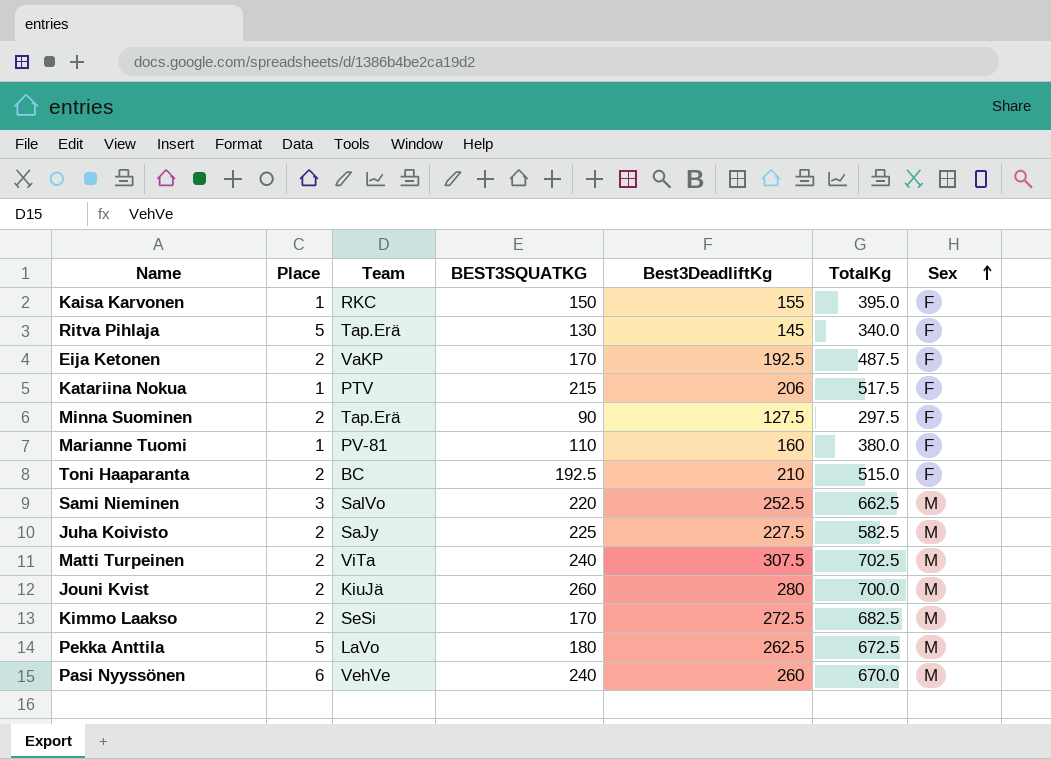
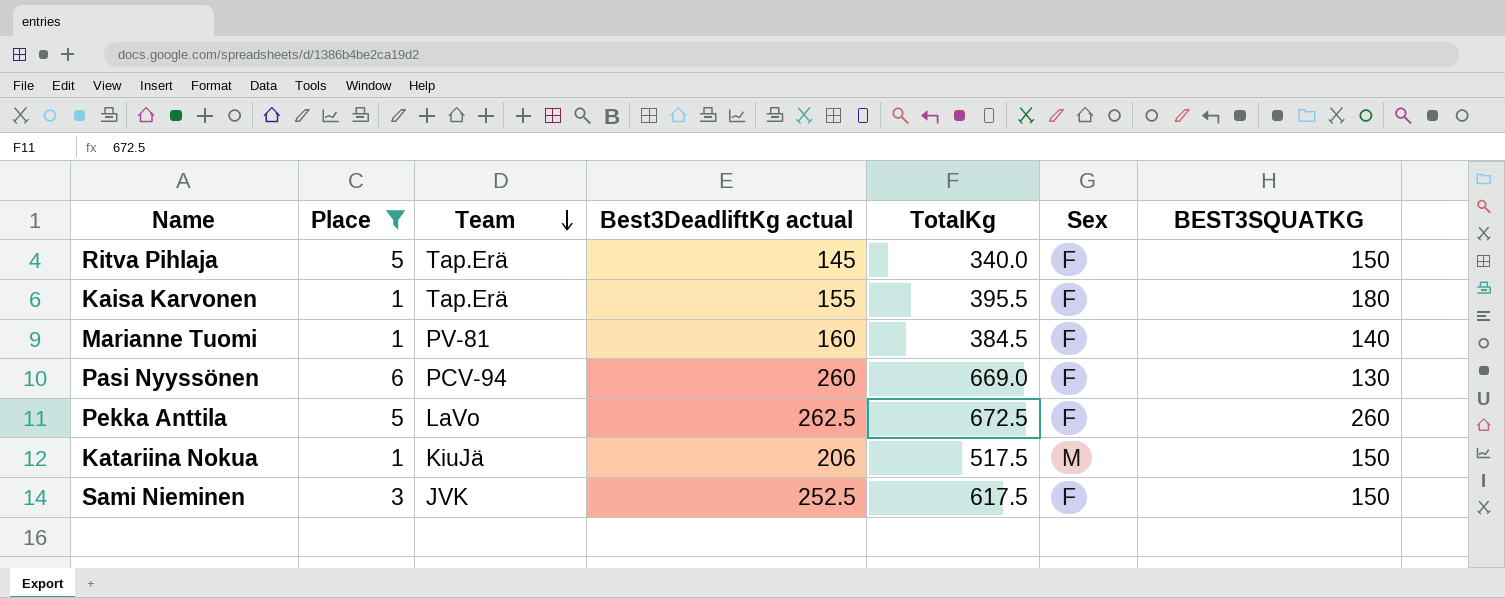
filter: none -> Place != 2
row order: Sex ascending -> Team descending
column name: Best3DeadliftKg -> Best3DeadliftKg actual
column BEST3SQUATKG | position: 4 -> 7
Ritva Pihlaja | BEST3SQUATKG: 130 -> 150
Kaisa Karvonen | Team: RKC -> Tap.Erä
Kaisa Karvonen | TotalKg: 395.0 -> 395.5
Kaisa Karvonen | BEST3SQUATKG: 150 -> 180
Marianne Tuomi | TotalKg: 380.0 -> 384.5
Marianne Tuomi | BEST3SQUATKG: 110 -> 140
Pasi Nyyssönen | Team: VehVe -> PCV-94
Pasi Nyyssönen | TotalKg: 670.0 -> 669.0
Pasi Nyyssönen | Sex: M -> F
Pasi Nyyssönen | BEST3SQUATKG: 240 -> 130
Pekka Anttila | Sex: M -> F
Pekka Anttila | BEST3SQUATKG: 180 -> 260
Katariina Nokua | Team: PTV -> KiuJä
Katariina Nokua | Sex: F -> M
Katariina Nokua | BEST3SQUATKG: 215 -> 150
Sami Nieminen | Team: SalVo -> JVK
Sami Nieminen | TotalKg: 662.5 -> 617.5
Sami Nieminen | Sex: M -> F
Sami Nieminen | BEST3SQUATKG: 220 -> 150

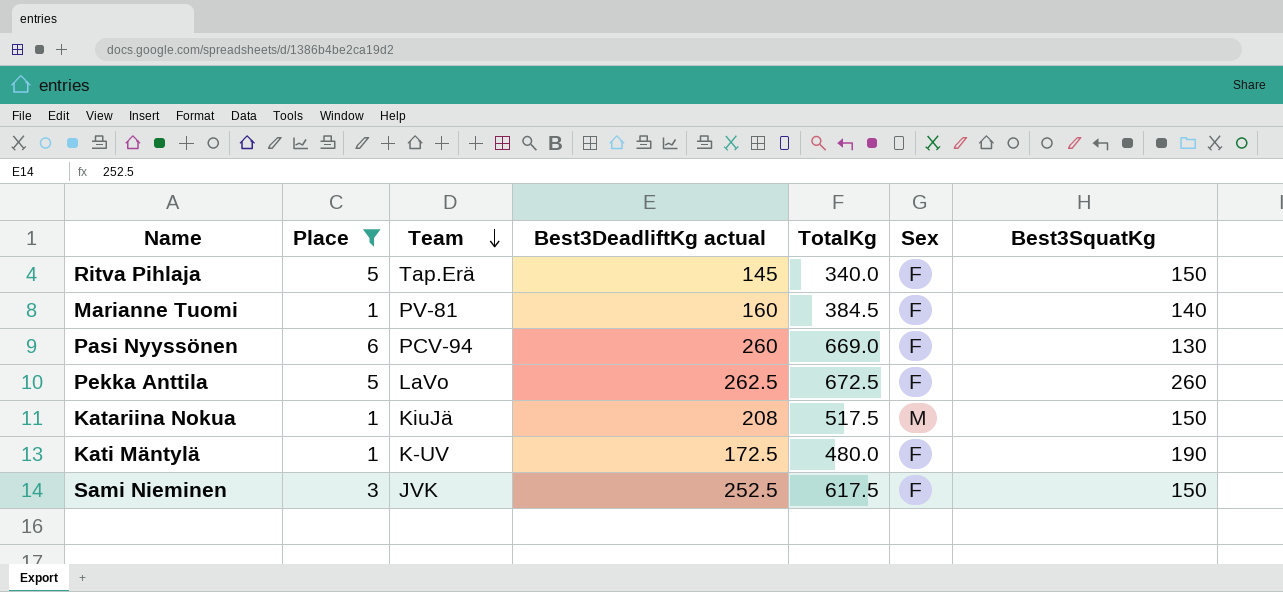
column name: BEST3SQUATKG -> Best3SquatKg
row Kaisa Karvonen: 1 | Tap.Erä | 155 | 395.5 | F | 180 -> none
Katariina Nokua | Best3DeadliftKg actual: 206 -> 208
row Kati Mäntylä: none -> 1 | K-UV | 172.5 | 480.0 | F | 190

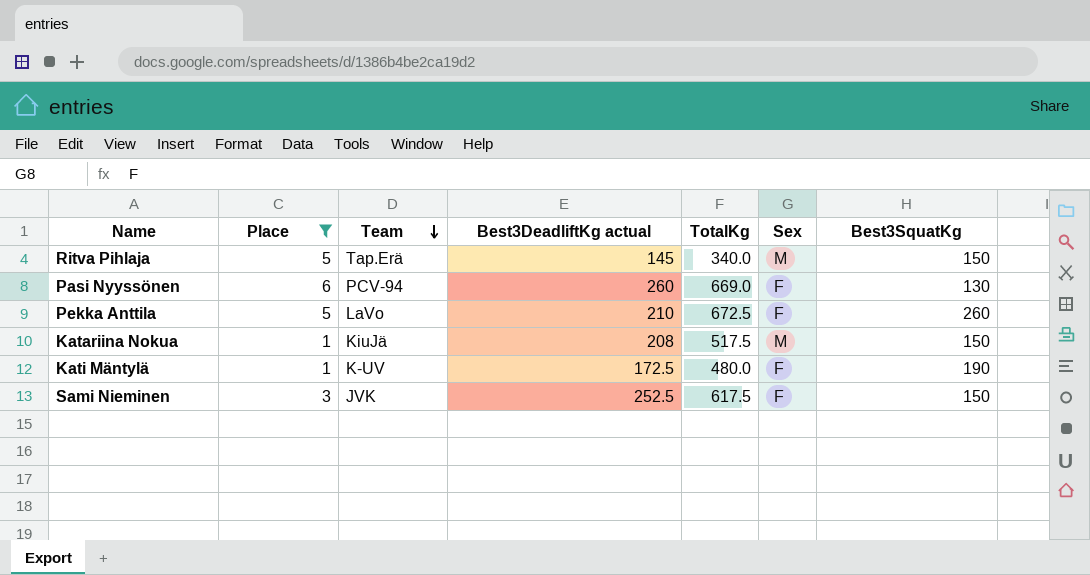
row Marianne Tuomi: 1 | PV-81 | 160 | 384.5 | F | 140 -> none
Ritva Pihlaja | Sex: F -> M
Pekka Anttila | Best3DeadliftKg actual: 262.5 -> 210

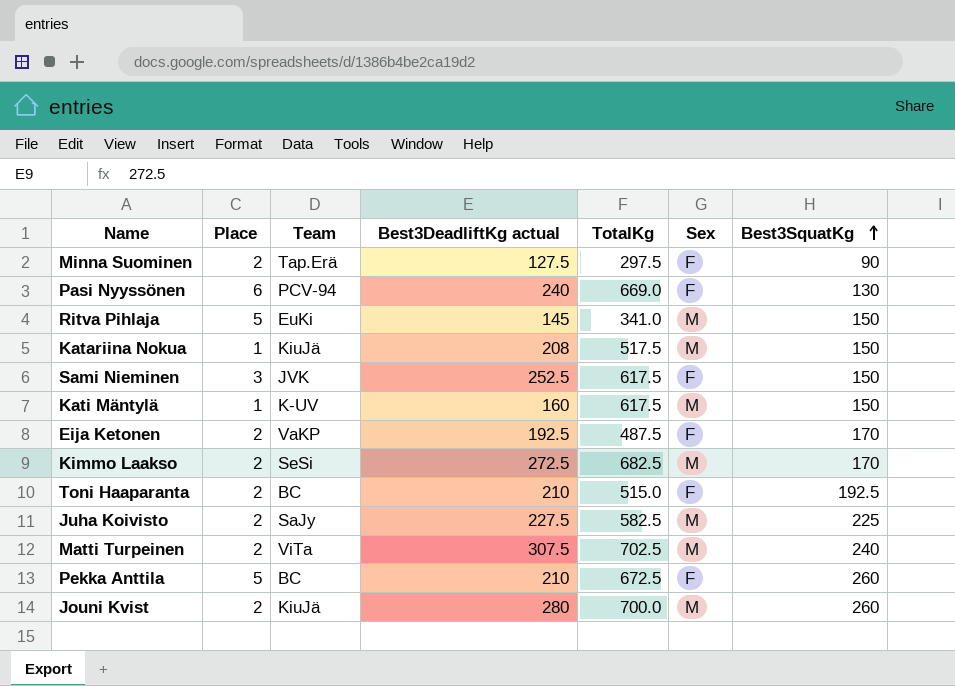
filter: Place != 2 -> none
row order: Team descending -> Best3SquatKg ascending
Pasi Nyyssönen | Best3DeadliftKg actual: 260 -> 240
Ritva Pihlaja | Team: Tap.Erä -> EuKi
Ritva Pihlaja | TotalKg: 340.0 -> 341.0
Kati Mäntylä | Best3DeadliftKg actual: 172.5 -> 160
Kati Mäntylä | TotalKg: 480.0 -> 617.5
Kati Mäntylä | Sex: F -> M
Kati Mäntylä | Best3SquatKg: 190 -> 150
Pekka Anttila | Team: LaVo -> BC

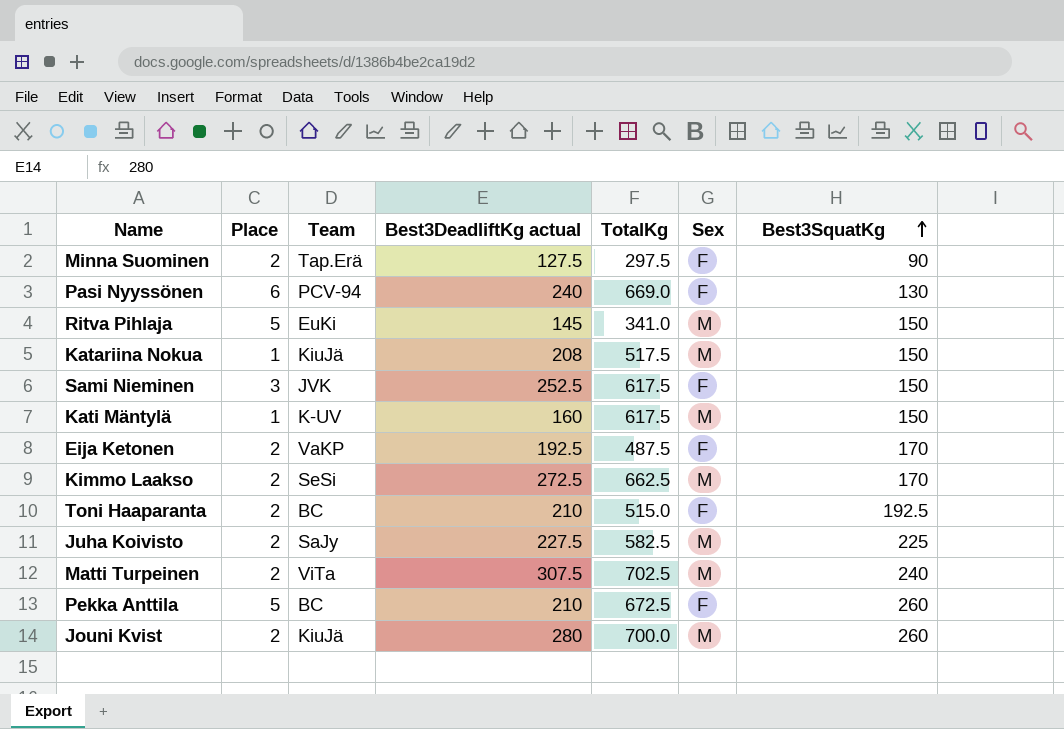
Kimmo Laakso | TotalKg: 682.5 -> 662.5

